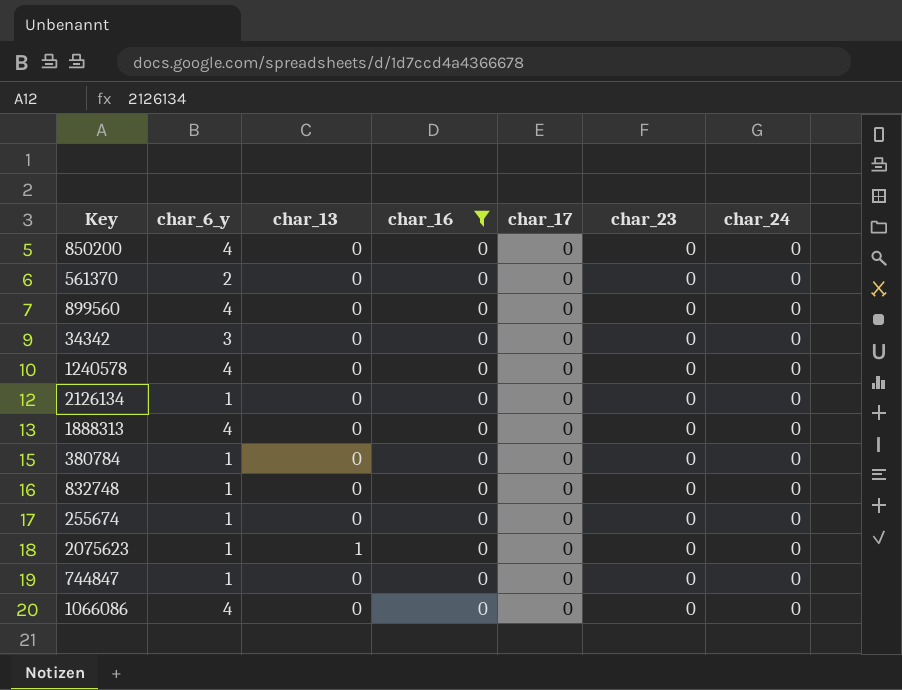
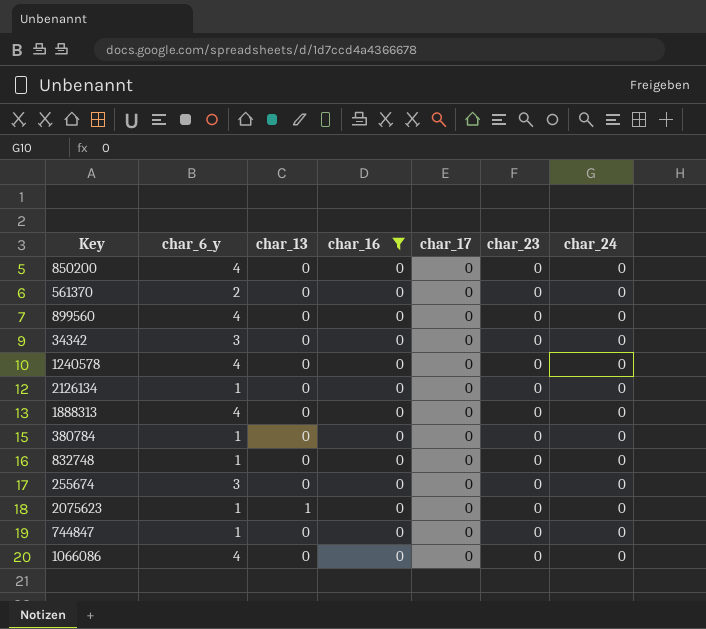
255674 | char_6_y: 1 -> 3

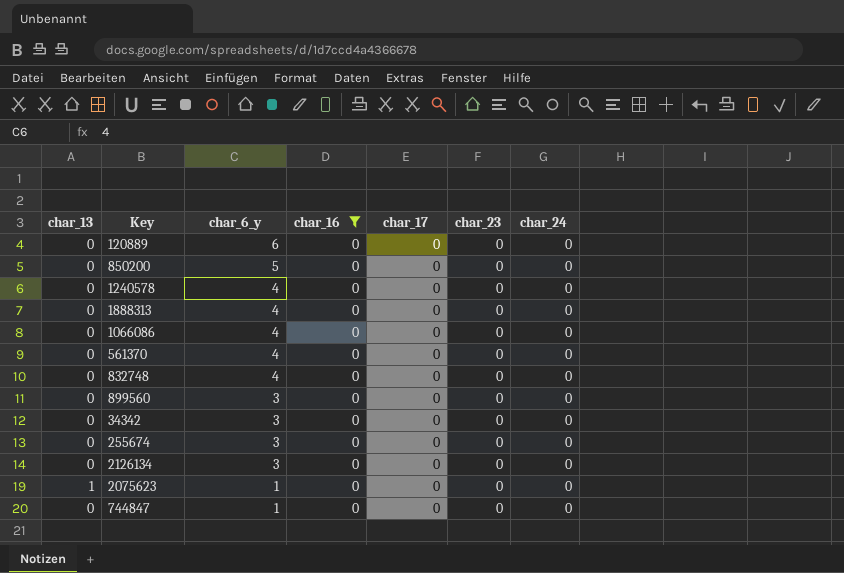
row order: none -> char_6_y descending
column char_13 | position: 3 -> 1
row 380784: 1 | 0 | 0 | 0 | 0 | 0 -> none
row 120889: none -> 0 | 6 | 0 | 0 | 0 | 0
850200 | char_6_y: 4 -> 5
561370 | char_6_y: 2 -> 4
832748 | char_6_y: 1 -> 4
899560 | char_6_y: 4 -> 3
2126134 | char_6_y: 1 -> 3

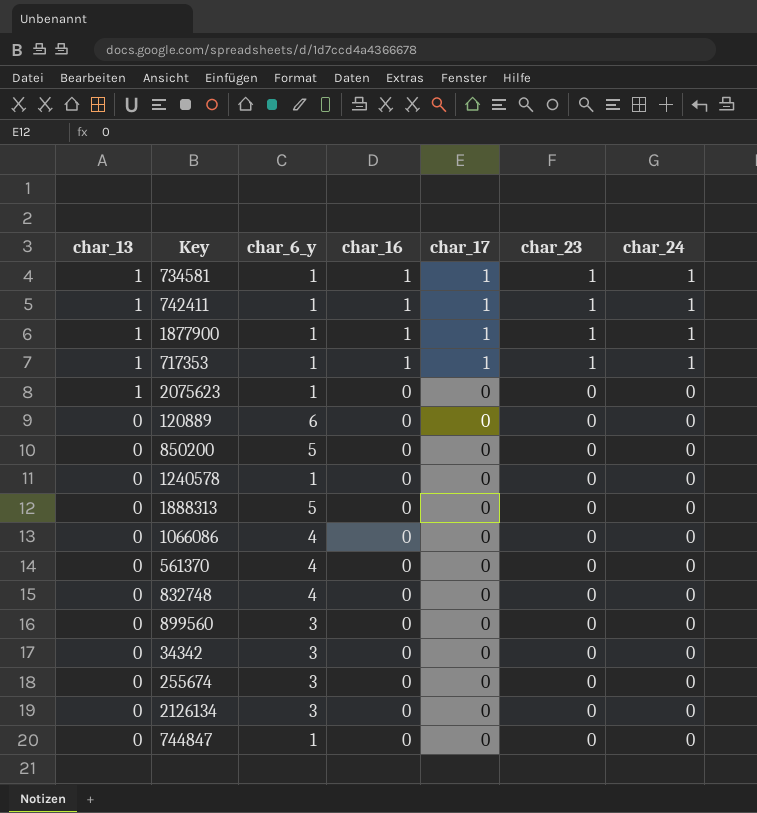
filter: char_16 = 0 -> none
row order: char_6_y descending -> char_13 descending
1240578 | char_6_y: 4 -> 1
1888313 | char_6_y: 4 -> 5

